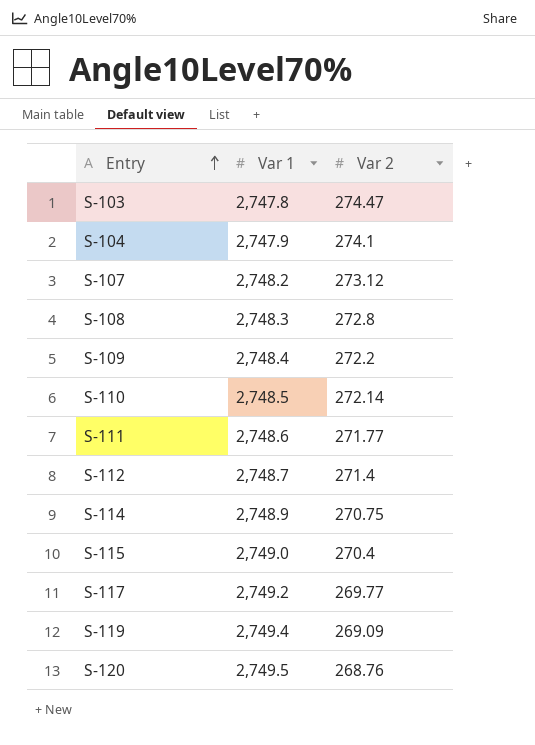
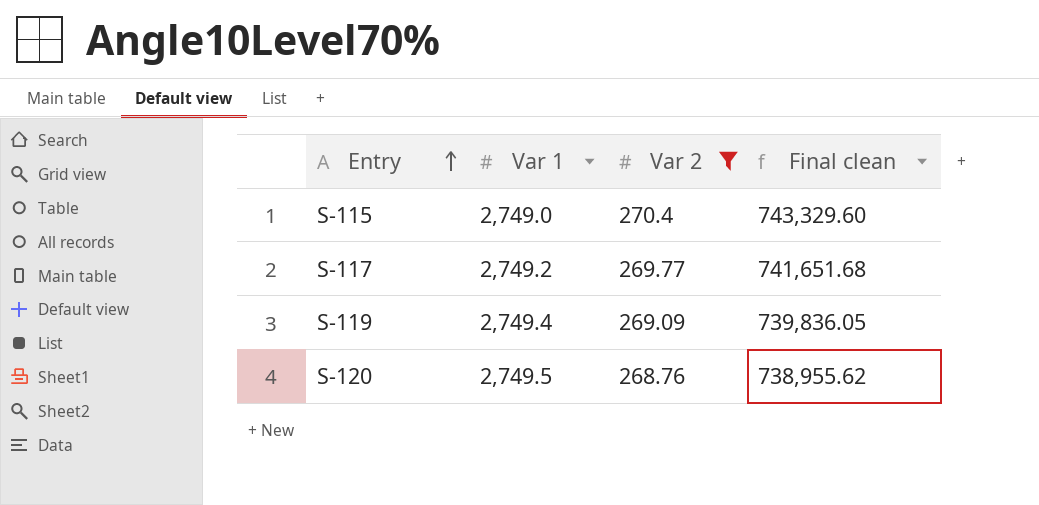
filter: none -> Var 2 <= 270.4
column Final clean | formula: none -> [Var 1] * [Var 2]

